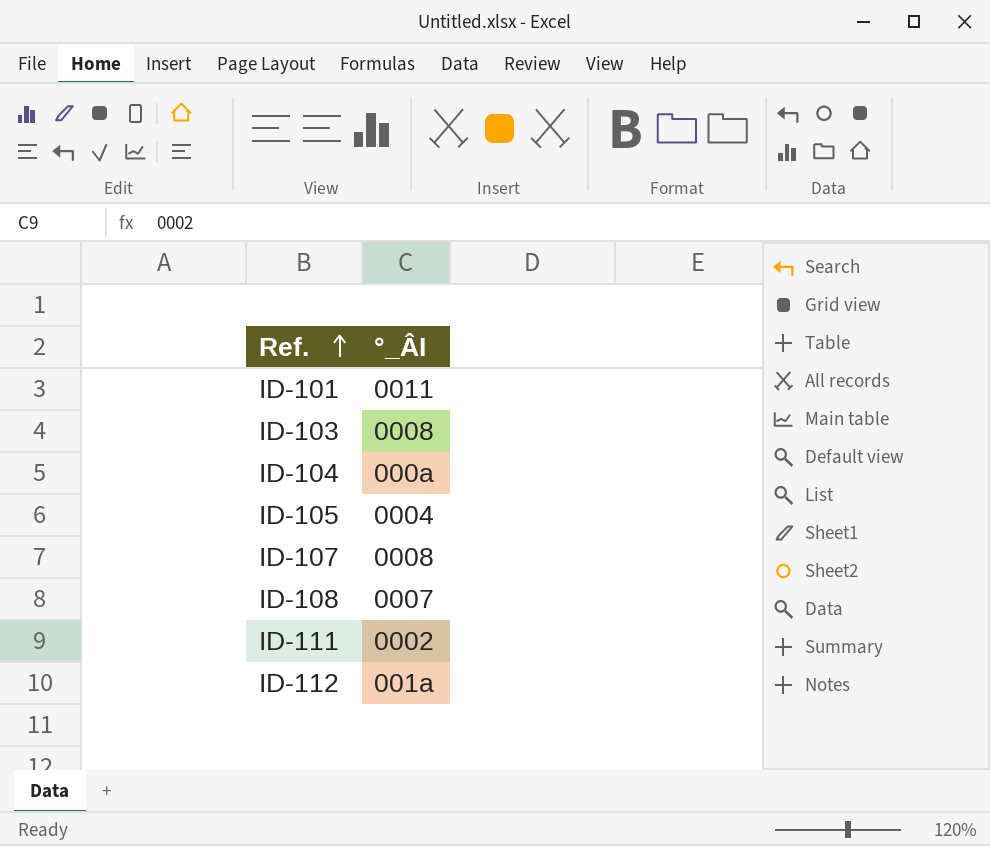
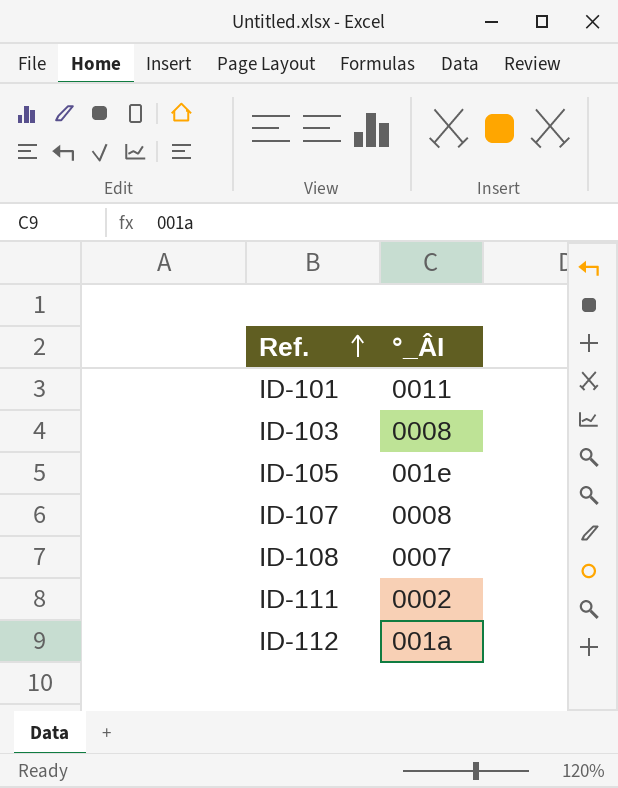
row ID-104: 000a -> none
ID-105 | °_ÂI: 0004 -> 001e

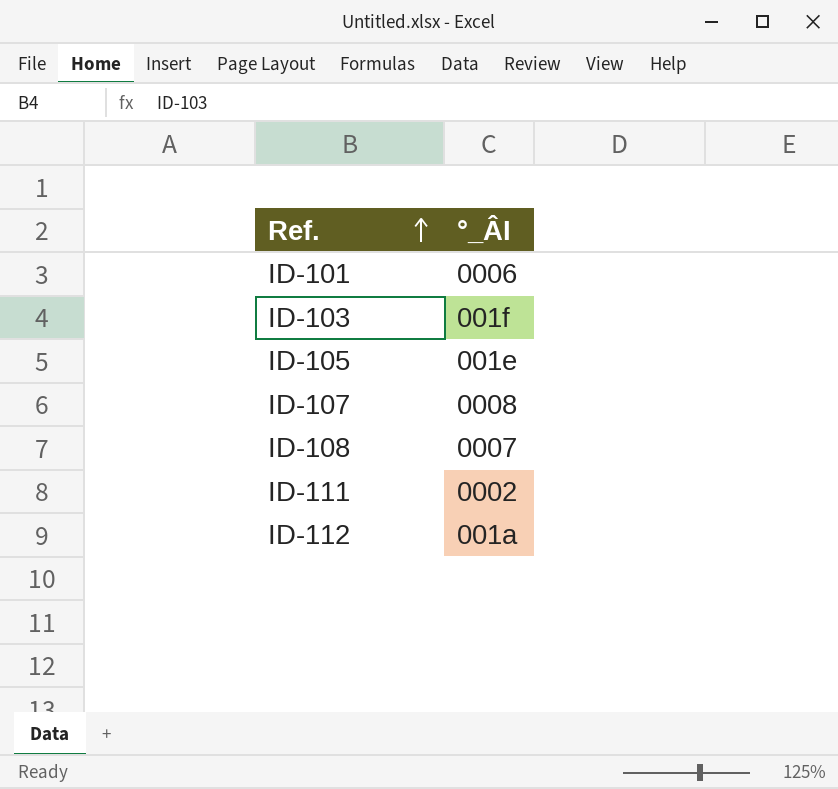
ID-101 | °_ÂI: 0011 -> 0006
ID-103 | °_ÂI: 0008 -> 001f

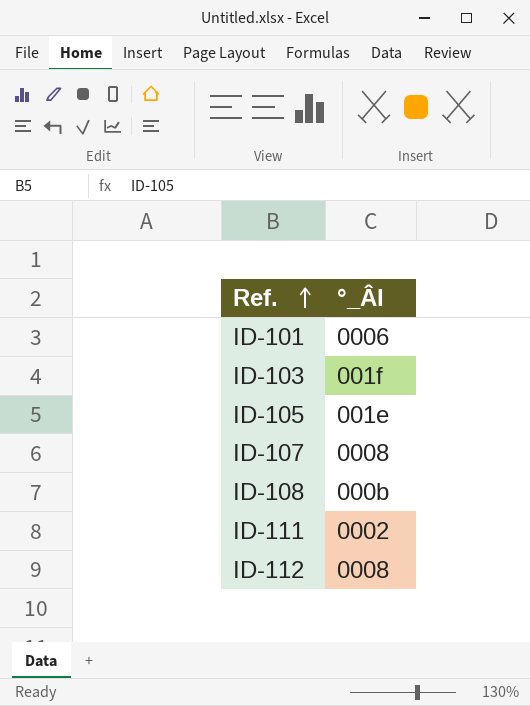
ID-108 | °_ÂI: 0007 -> 000b
ID-112 | °_ÂI: 001a -> 0008

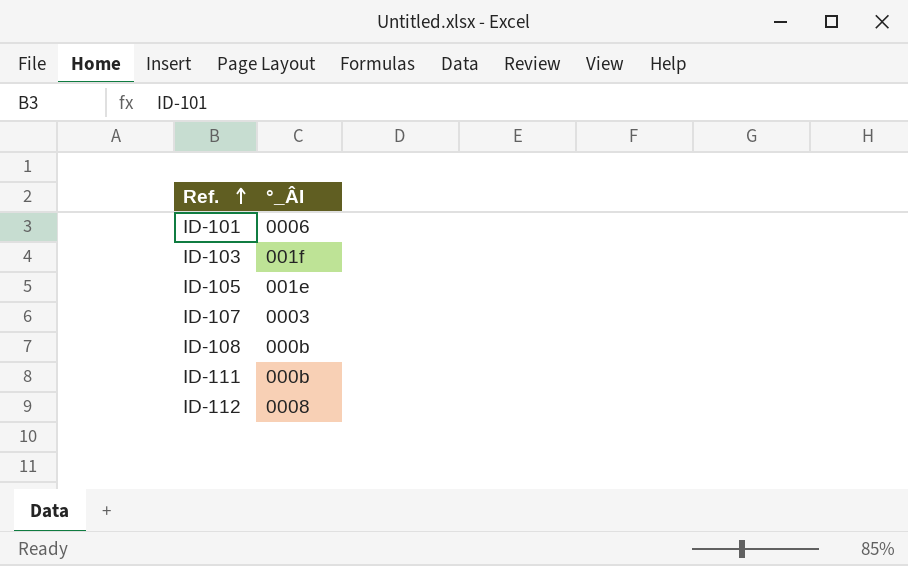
ID-107 | °_ÂI: 0008 -> 0003
ID-111 | °_ÂI: 0002 -> 000b

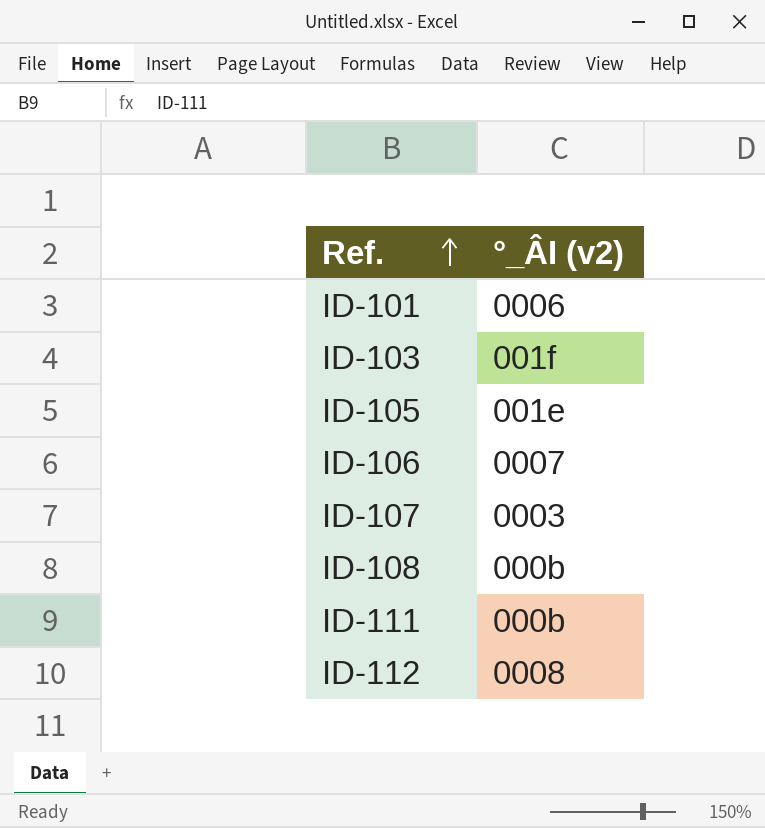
column name: °_ÂI -> °_ÂI (v2)
row ID-106: none -> 0007

